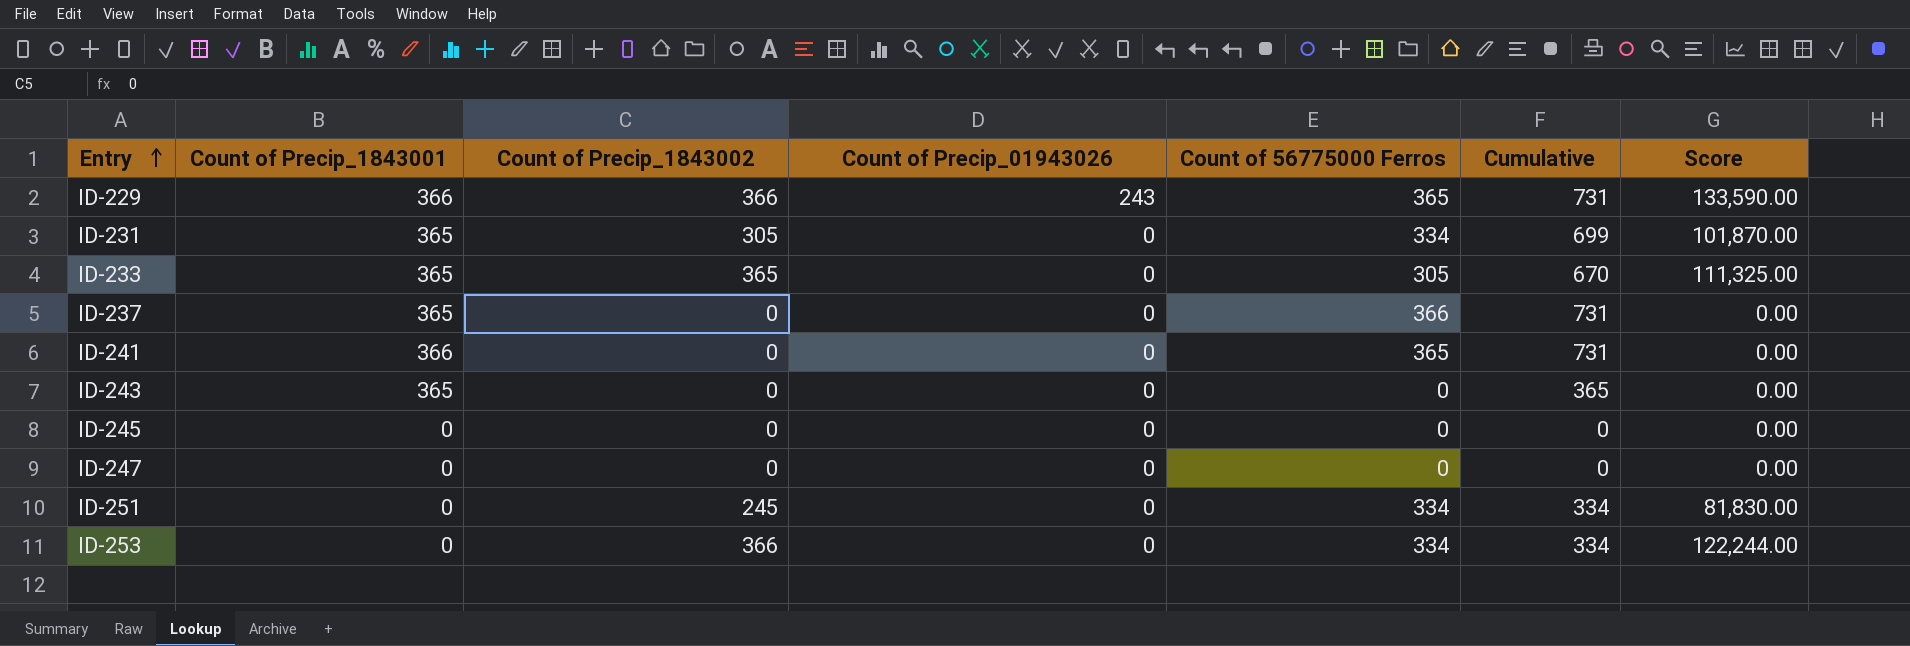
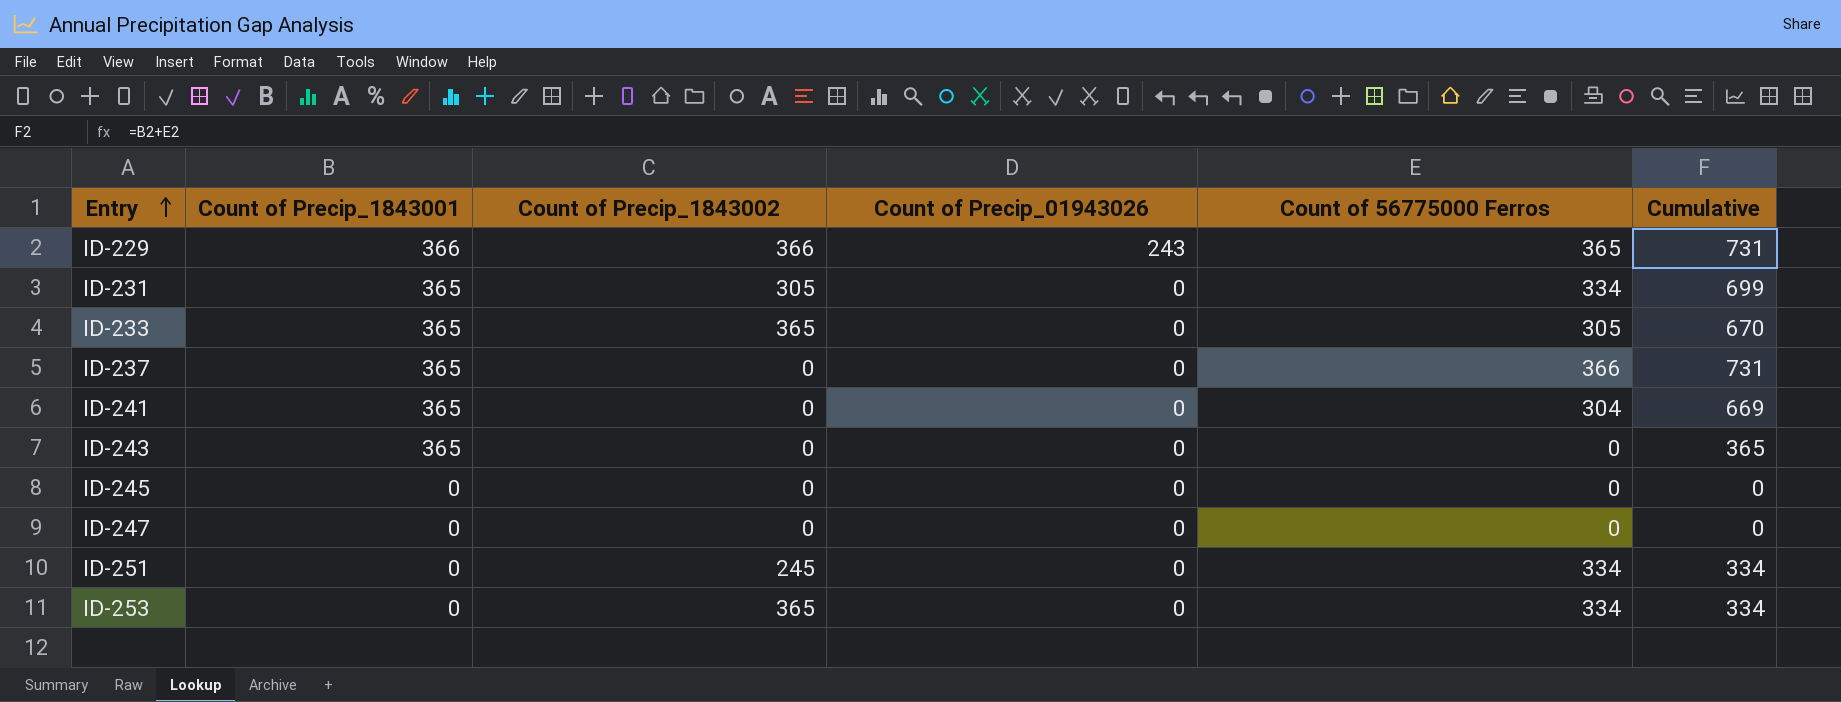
column Score | formula: [Count of Precip_1843002] * [Count of 56775000 Ferros] -> none
ID-241 | Count of Precip_1843001: 366 -> 365
ID-241 | Count of 56775000 Ferros: 365 -> 304
ID-241 | Cumulative: 731 -> 669
ID-253 | Count of Precip_1843002: 366 -> 365

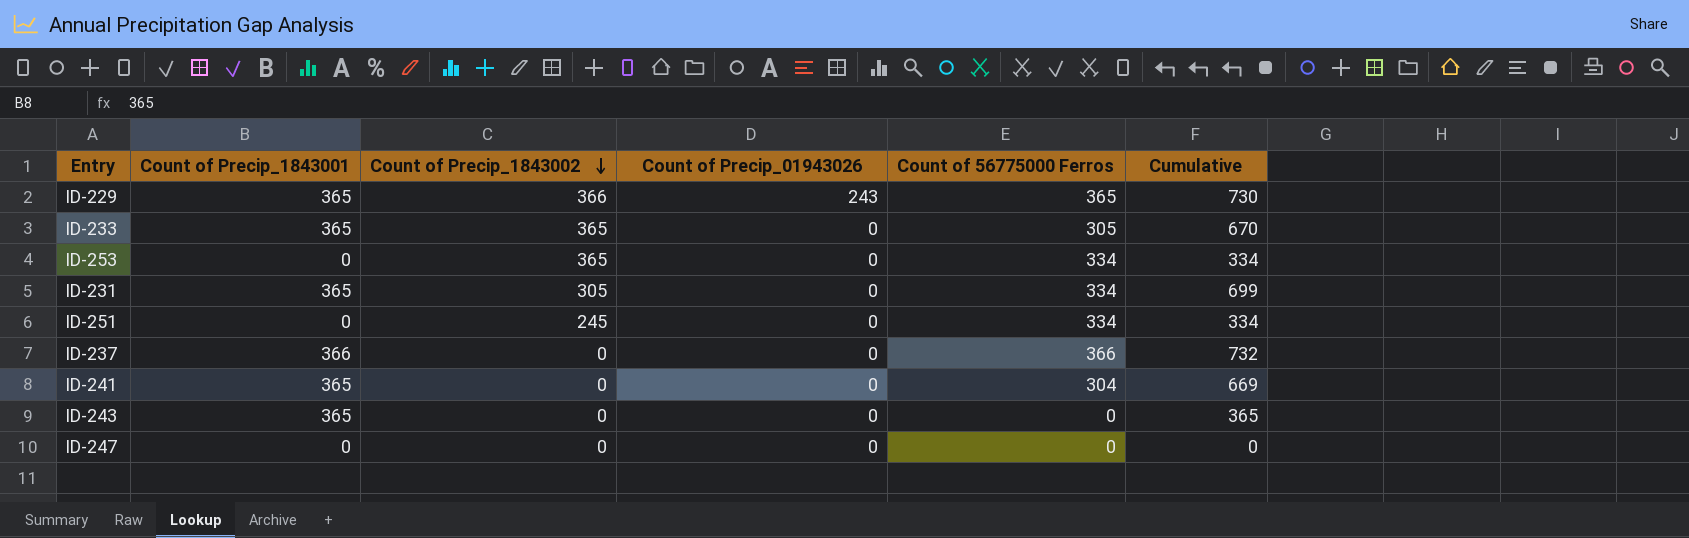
row order: Entry ascending -> Count of Precip_1843002 descending
row ID-245: 0 | 0 | 0 | 0 | 0 -> none
ID-229 | Count of Precip_1843001: 366 -> 365
ID-229 | Cumulative: 731 -> 730
ID-237 | Count of Precip_1843001: 365 -> 366
ID-237 | Cumulative: 731 -> 732

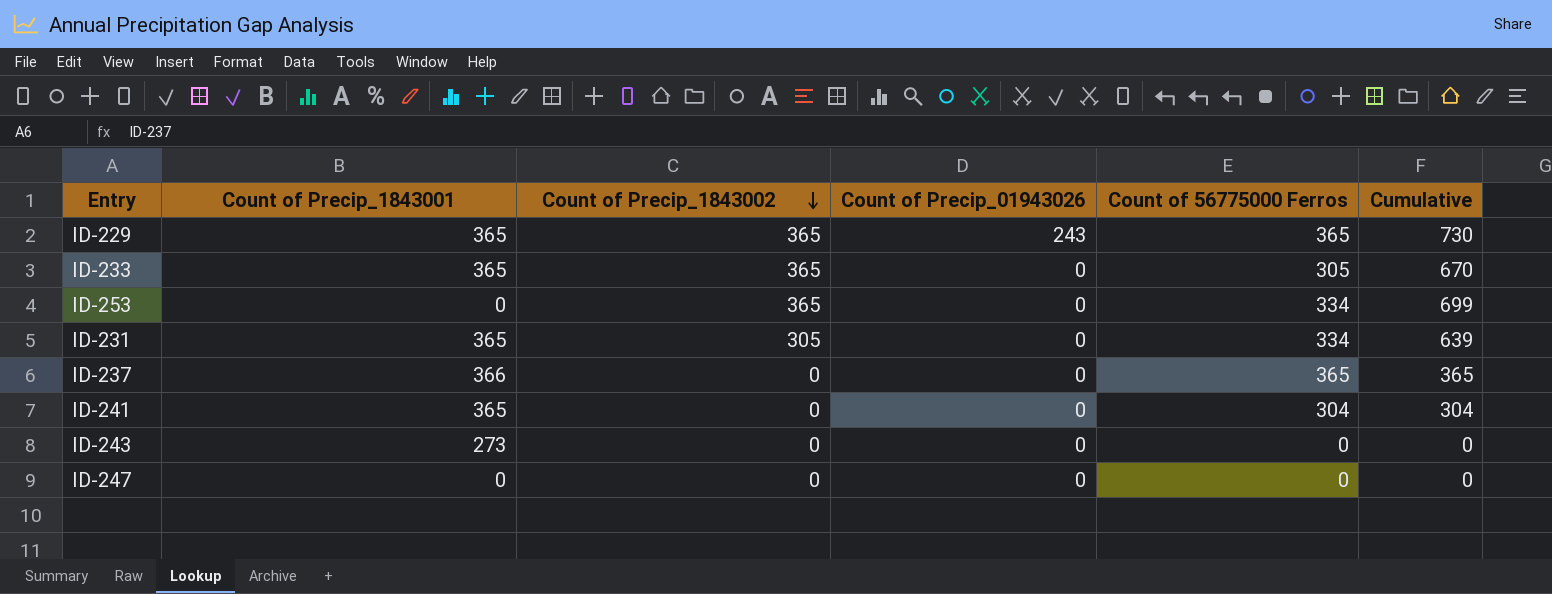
column Cumulative | formula: [Count of Precip_1843001] + [Count of 56775000 Ferros] -> [Count of Precip_1843002] + [Count of 56775000 Ferros]
row ID-251: 0 | 245 | 0 | 334 | 334 -> none
ID-229 | Count of Precip_1843002: 366 -> 365
ID-237 | Count of 56775000 Ferros: 366 -> 365
ID-243 | Count of Precip_1843001: 365 -> 273

